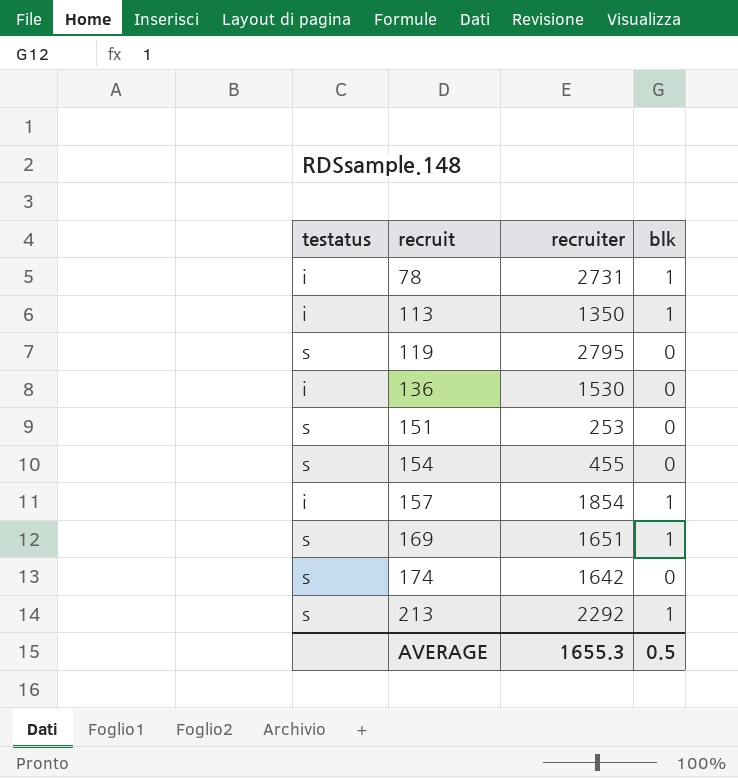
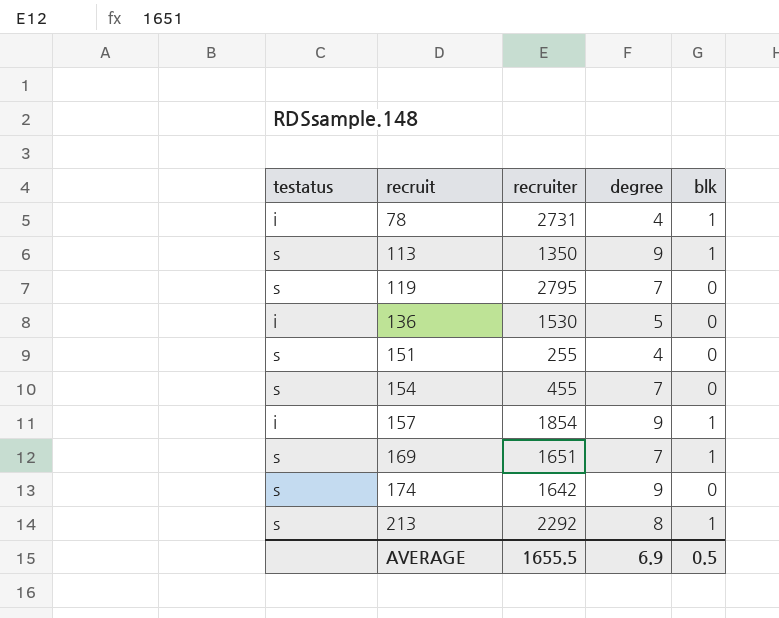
column degree | position: none -> 4
113 | testatus: i -> s
151 | recruiter: 253 -> 255
AVERAGE | recruiter: 1655.3 -> 1655.5

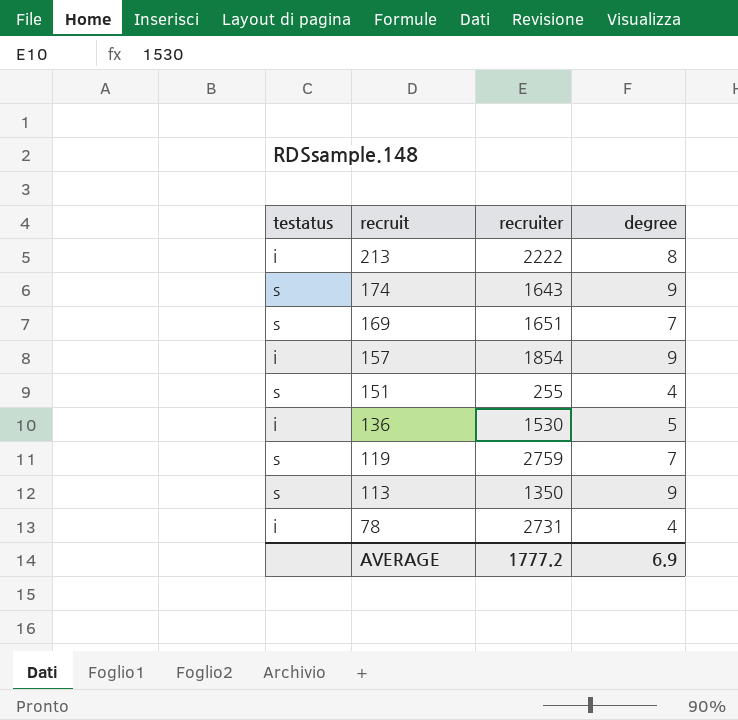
row order: recruit ascending -> recruit descending
column blk | position: 5 -> none
row 154: s | 455 | 7 | 0 -> none
213 | testatus: s -> i
213 | recruiter: 2292 -> 2222
174 | recruiter: 1642 -> 1643
119 | recruiter: 2795 -> 2759
AVERAGE | recruiter: 1655.5 -> 1777.2

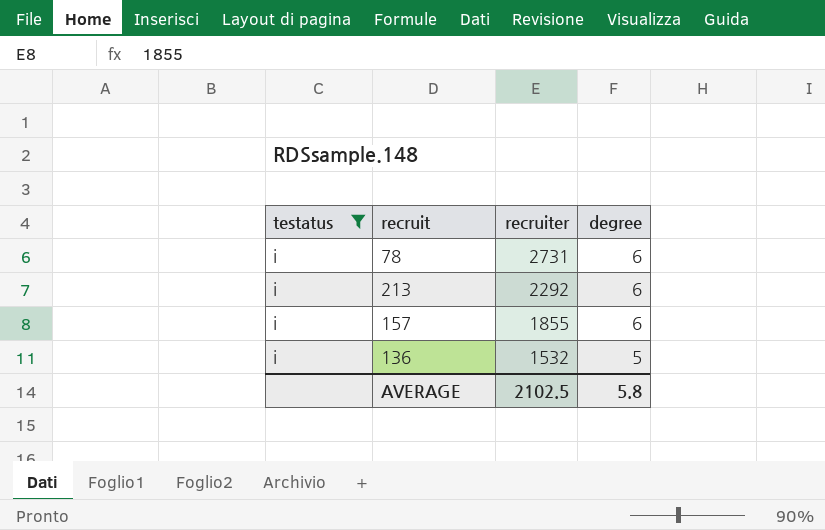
filter: none -> testatus = i
row order: recruit descending -> recruiter descending
78 | degree: 4 -> 6
213 | recruiter: 2222 -> 2292
213 | degree: 8 -> 6
157 | recruiter: 1854 -> 1855
157 | degree: 9 -> 6
136 | recruiter: 1530 -> 1532
AVERAGE | recruiter: 1777.2 -> 2102.5
AVERAGE | degree: 6.9 -> 5.8

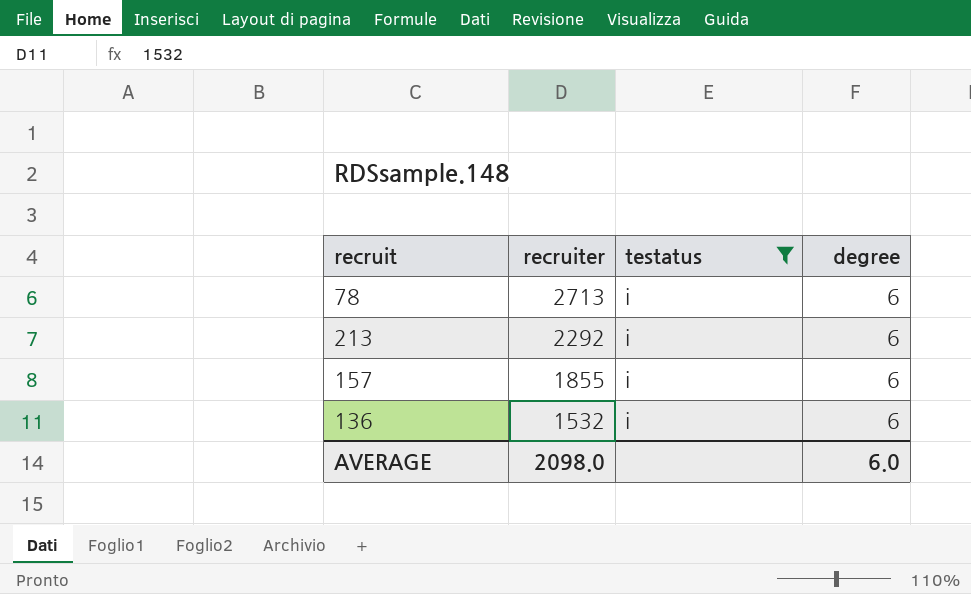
column testatus | position: 1 -> 3
78 | recruiter: 2731 -> 2713
136 | degree: 5 -> 6
AVERAGE | recruiter: 2102.5 -> 2098.0
AVERAGE | degree: 5.8 -> 6.0

